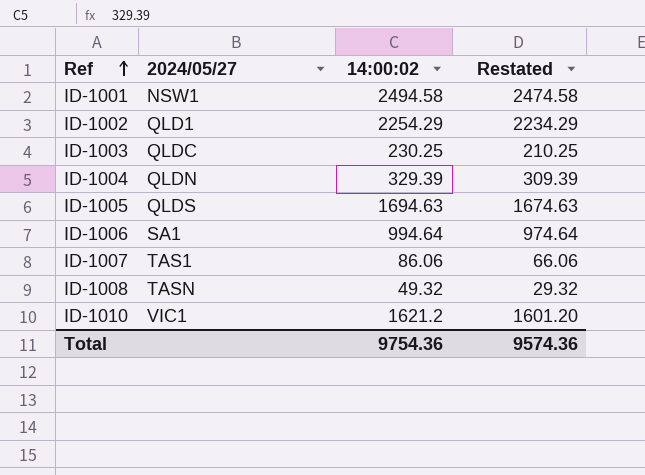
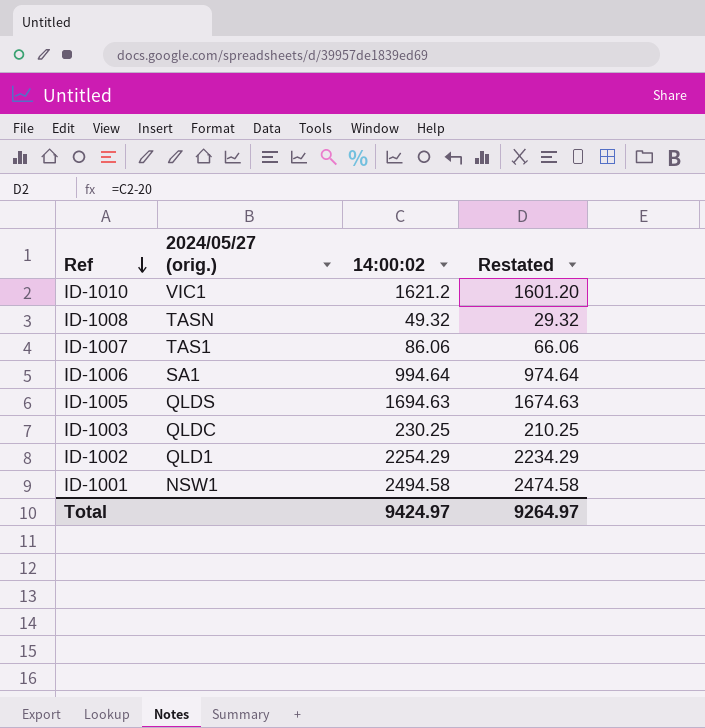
row order: Ref ascending -> Ref descending
column name: 2024/05/27 -> 2024/05/27 (orig.)
row ID-1004: QLDN | 329.39 | 309.39 -> none
Total | 14:00:02: 9754.36 -> 9424.97
Total | Restated: 9574.36 -> 9264.97

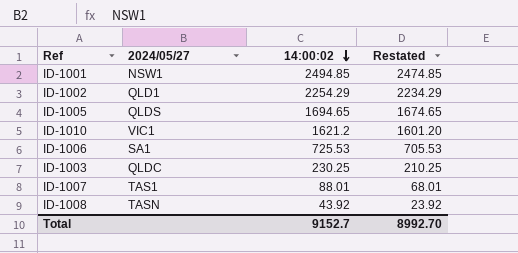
row order: Ref descending -> 14:00:02 descending
column name: 2024/05/27 (orig.) -> 2024/05/27
ID-1001 | 14:00:02: 2494.58 -> 2494.85
ID-1001 | Restated: 2474.58 -> 2474.85
ID-1005 | 14:00:02: 1694.63 -> 1694.65
ID-1005 | Restated: 1674.63 -> 1674.65
ID-1006 | 14:00:02: 994.64 -> 725.53
ID-1006 | Restated: 974.64 -> 705.53
ID-1007 | 14:00:02: 86.06 -> 88.01
ID-1007 | Restated: 66.06 -> 68.01
ID-1008 | 14:00:02: 49.32 -> 43.92
ID-1008 | Restated: 29.32 -> 23.92
Total | 14:00:02: 9424.97 -> 9152.7
Total | Restated: 9264.97 -> 8992.70

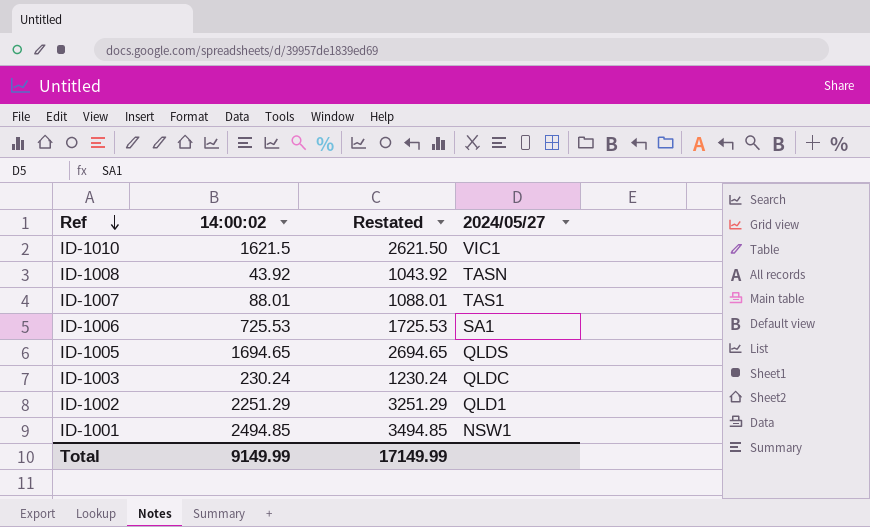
row order: 14:00:02 descending -> Ref descending
column Restated | formula: [14:00:02] - 20 -> [14:00:02] + 1000
column 2024/05/27 | position: 2 -> 4
ID-1010 | 14:00:02: 1621.2 -> 1621.5
ID-1003 | 14:00:02: 230.25 -> 230.24
ID-1002 | 14:00:02: 2254.29 -> 2251.29
Total | 14:00:02: 9152.7 -> 9149.99
Total | Restated: 8992.70 -> 17149.99

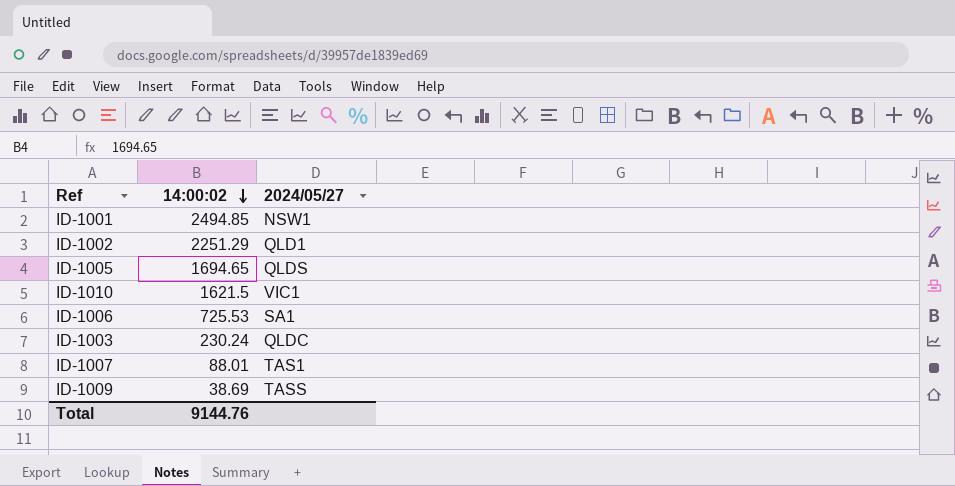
row order: Ref descending -> 14:00:02 descending
column Restated | formula: [14:00:02] + 1000 -> none
row ID-1008: 43.92 | 1043.92 | TASN -> none
row ID-1009: none -> 38.69 | TASS
Total | 14:00:02: 9149.99 -> 9144.76

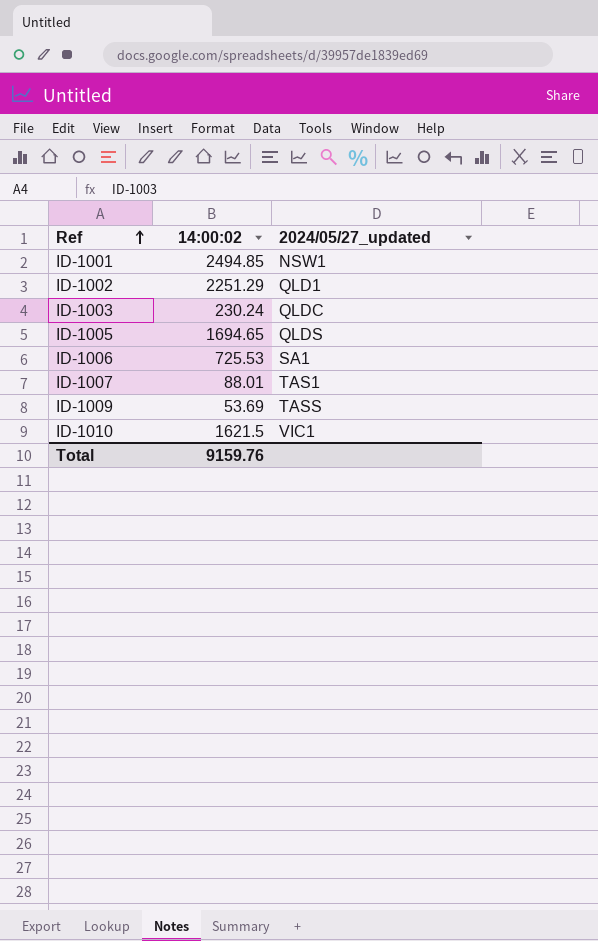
row order: 14:00:02 descending -> Ref ascending
column name: 2024/05/27 -> 2024/05/27_updated
ID-1009 | 14:00:02: 38.69 -> 53.69
Total | 14:00:02: 9144.76 -> 9159.76

